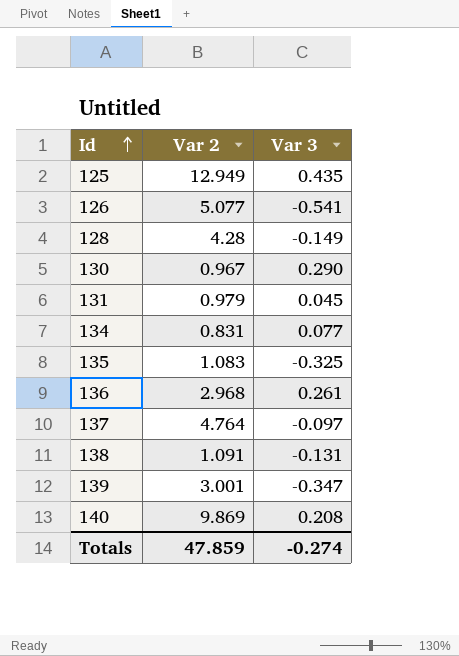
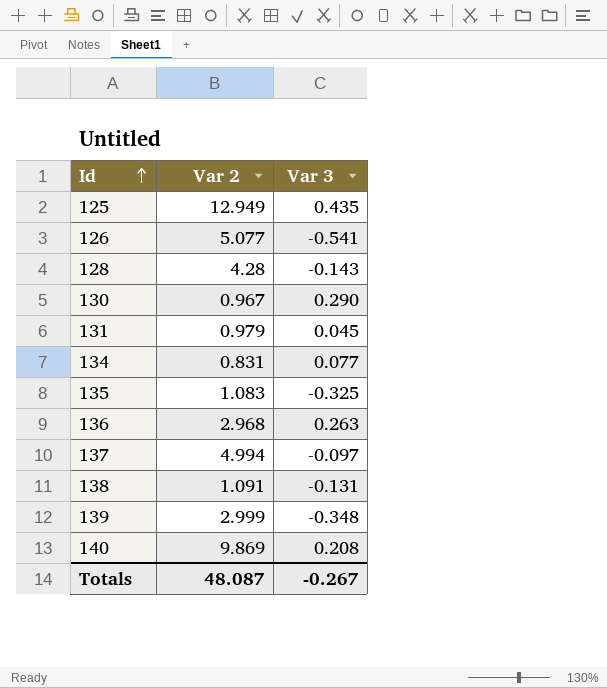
128 | Var 3: -0.149 -> -0.143
136 | Var 3: 0.261 -> 0.263
137 | Var 2: 4.764 -> 4.994
139 | Var 2: 3.001 -> 2.999
139 | Var 3: -0.347 -> -0.348
Totals | Var 2: 47.859 -> 48.087
Totals | Var 3: -0.274 -> -0.267

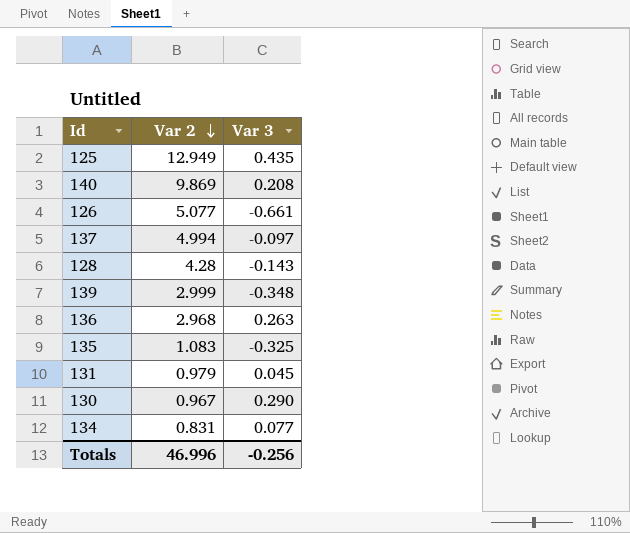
row order: Id ascending -> Var 2 descending
row 138: 1.091 | -0.131 -> none
126 | Var 3: -0.541 -> -0.661
Totals | Var 2: 48.087 -> 46.996
Totals | Var 3: -0.267 -> -0.256

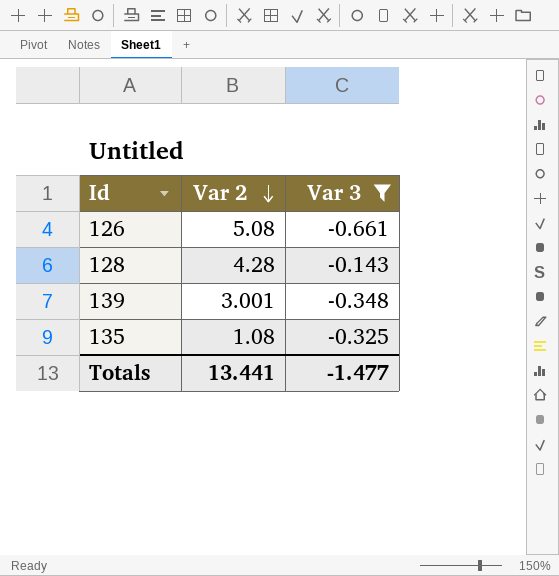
filter: none -> Var 3 <= -0.143
126 | Var 2: 5.077 -> 5.08
139 | Var 2: 2.999 -> 3.001
135 | Var 2: 1.083 -> 1.08
Totals | Var 2: 46.996 -> 13.441
Totals | Var 3: -0.256 -> -1.477

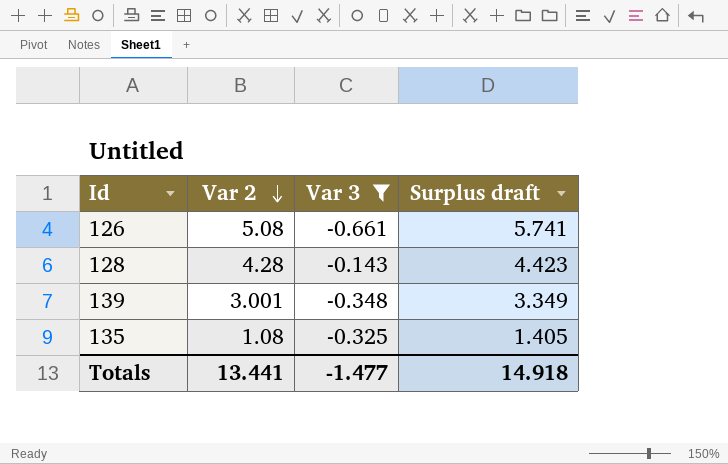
column Surplus draft | formula: none -> [Var 2] - [Var 3]

